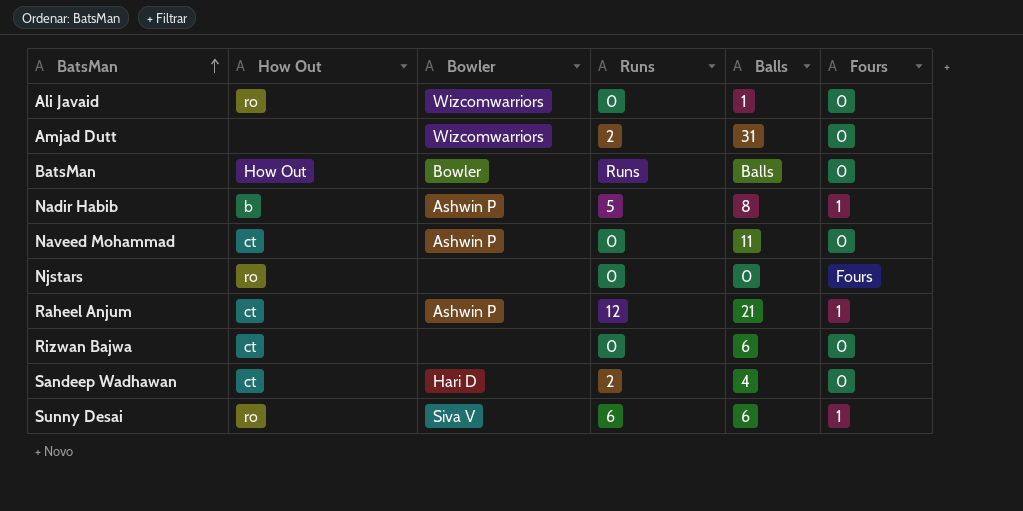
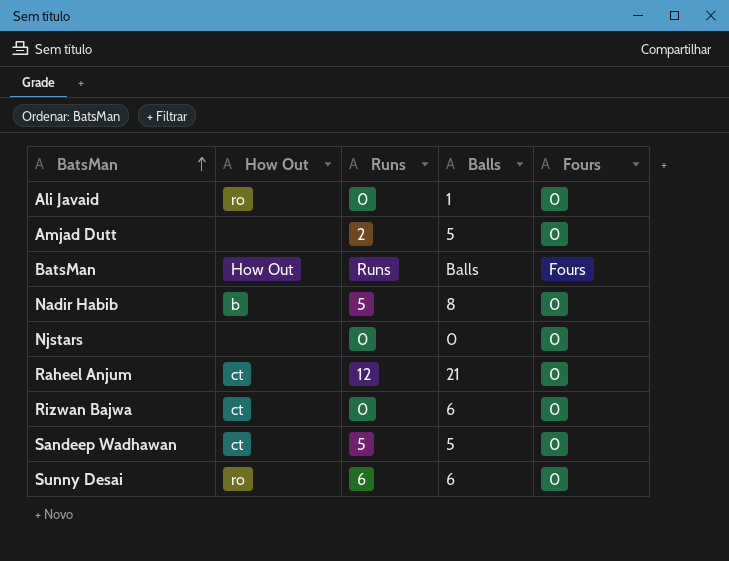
column Bowler | position: 3 -> none
row Naveed Mohammad: ct | Ashwin P | 0 | 11 | 0 -> none
Amjad Dutt | Balls: 31 -> 5
BatsMan | Fours: 0 -> Fours
Nadir Habib | Fours: 1 -> 0
Njstars | How Out: ro -> none
Njstars | Fours: Fours -> 0
Raheel Anjum | Fours: 1 -> 0
Sandeep Wadhawan | Runs: 2 -> 5
Sandeep Wadhawan | Balls: 4 -> 5
Sunny Desai | Fours: 1 -> 0

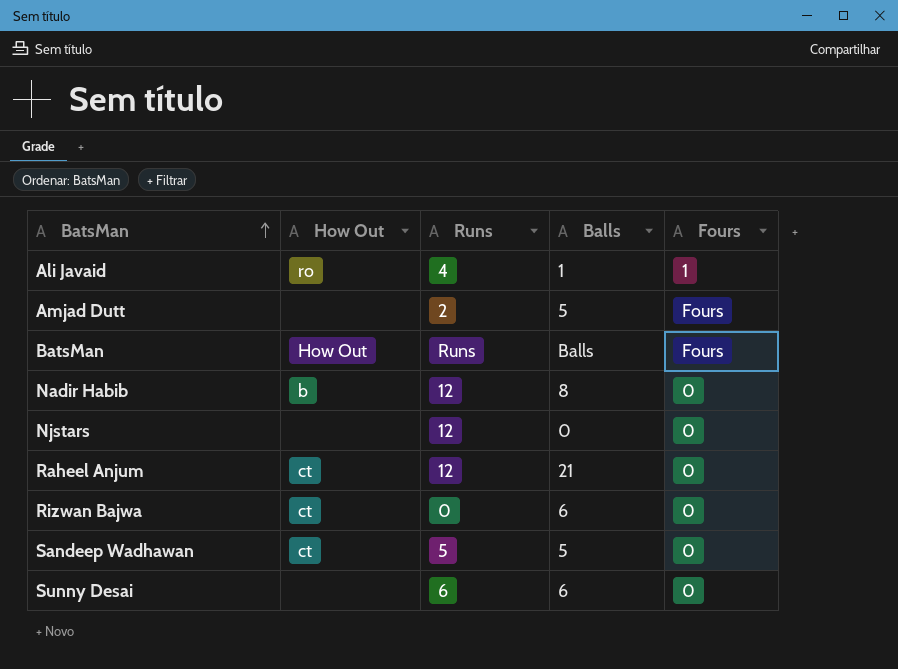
Ali Javaid | Runs: 0 -> 4
Ali Javaid | Fours: 0 -> 1
Amjad Dutt | Fours: 0 -> Fours
Nadir Habib | Runs: 5 -> 12
Njstars | Runs: 0 -> 12
Sunny Desai | How Out: ro -> none

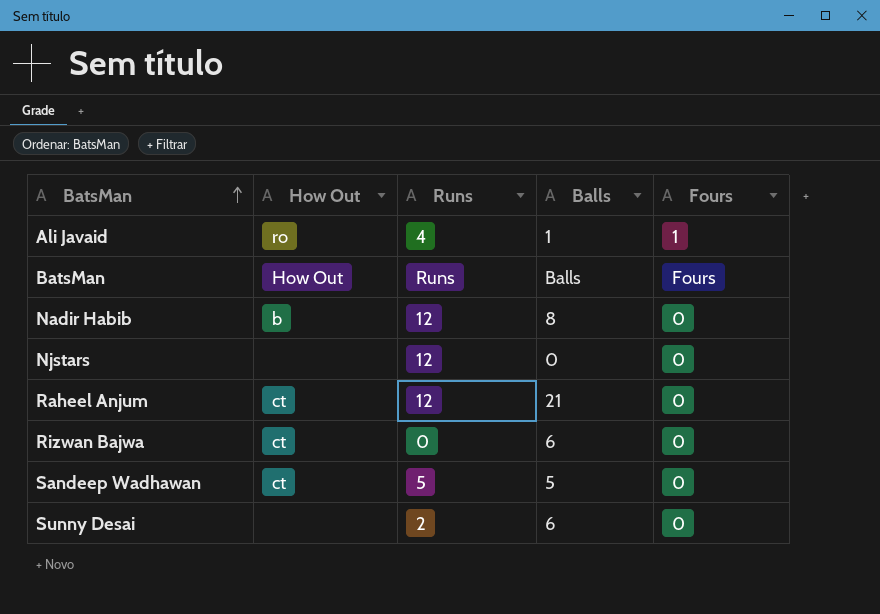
row Amjad Dutt: none | 2 | 5 | Fours -> none
Sunny Desai | Runs: 6 -> 2

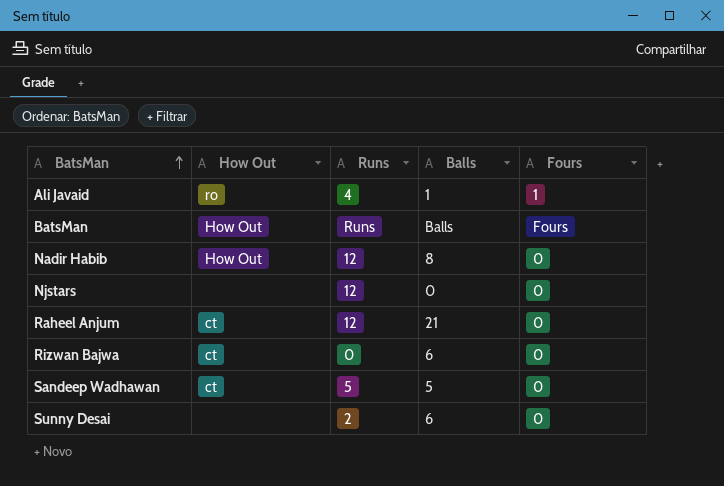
Nadir Habib | How Out: b -> How Out

